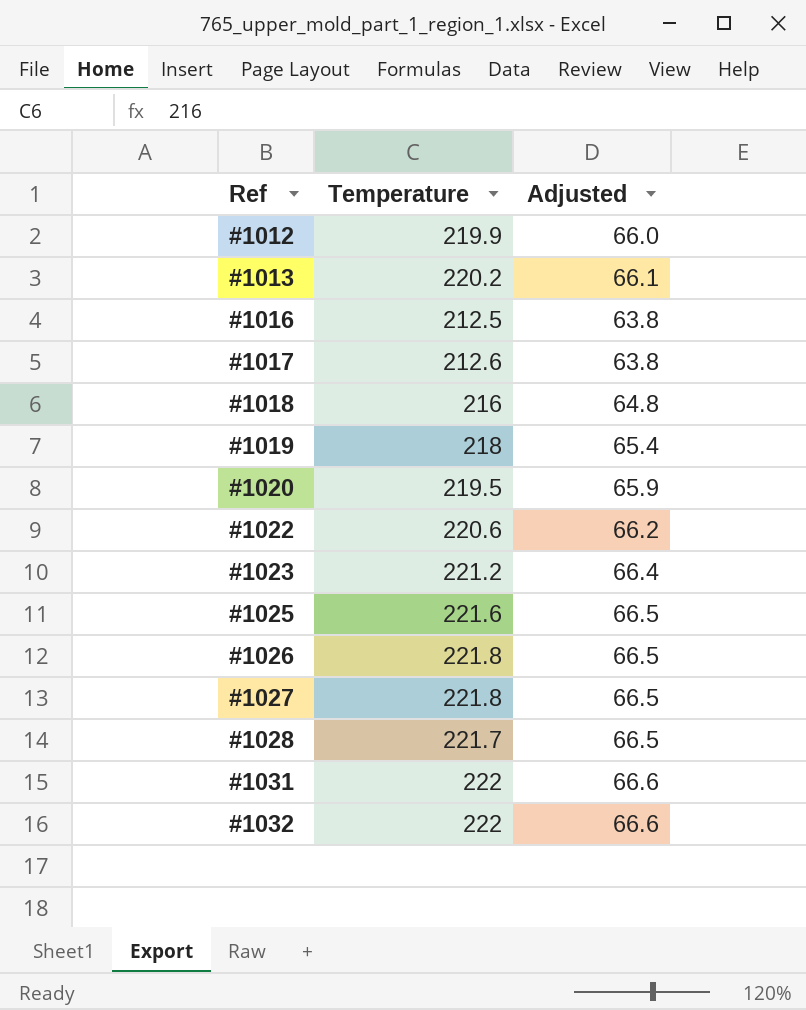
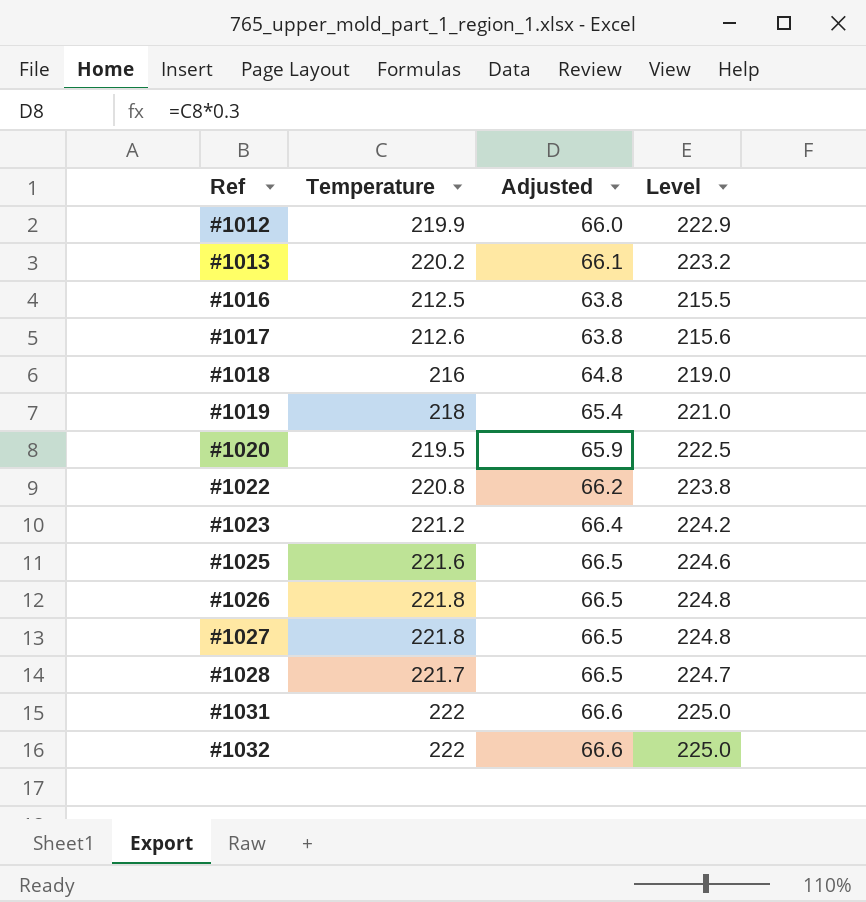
column Level | formula: none -> [Temperature] + 3
#1022 | Temperature: 220.6 -> 220.8

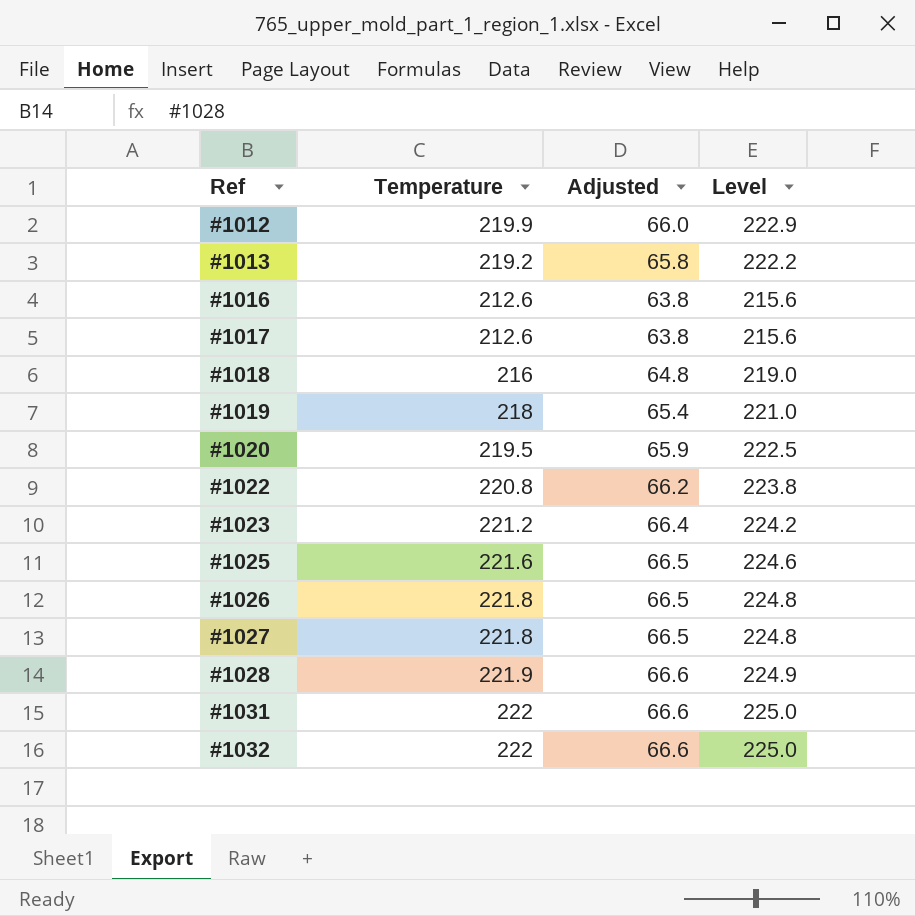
#1013 | Temperature: 220.2 -> 219.2
#1013 | Adjusted: 66.1 -> 65.8
#1013 | Level: 223.2 -> 222.2
#1016 | Temperature: 212.5 -> 212.6
#1016 | Level: 215.5 -> 215.6
#1028 | Temperature: 221.7 -> 221.9
#1028 | Adjusted: 66.5 -> 66.6
#1028 | Level: 224.7 -> 224.9

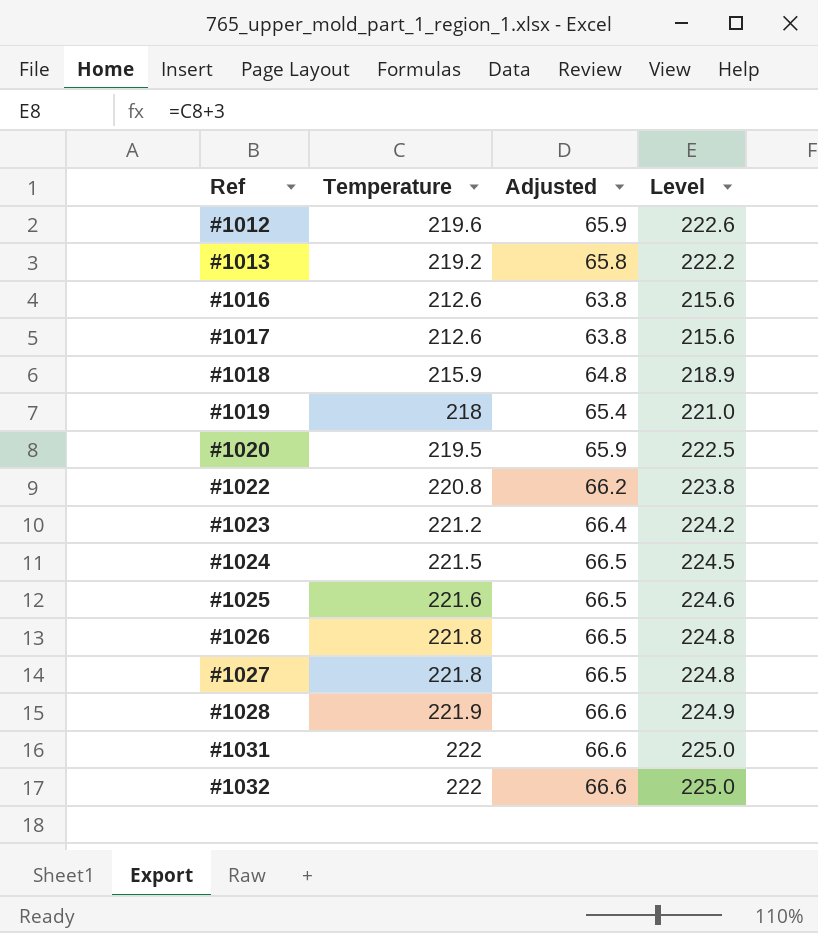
#1012 | Temperature: 219.9 -> 219.6
#1012 | Adjusted: 66.0 -> 65.9
#1012 | Level: 222.9 -> 222.6
#1018 | Temperature: 216 -> 215.9
#1018 | Level: 219.0 -> 218.9
row #1024: none -> 221.5 | 66.5 | 224.5

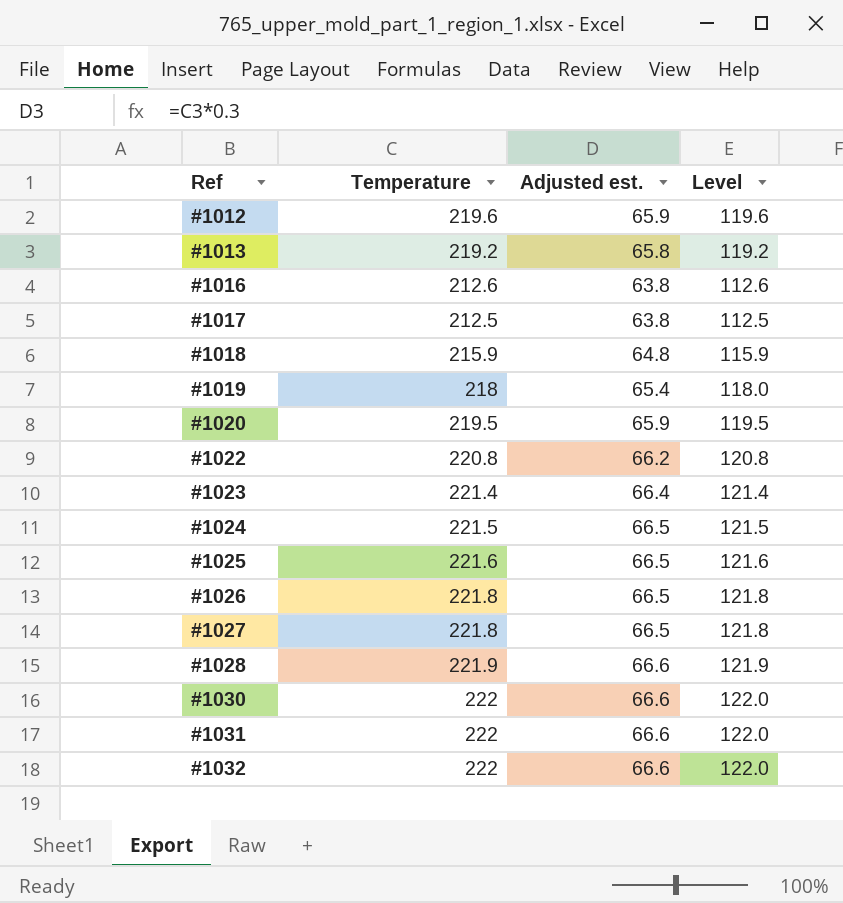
column name: Adjusted -> Adjusted est.
column Level | formula: [Temperature] + 3 -> [Temperature] - 100
#1017 | Temperature: 212.6 -> 212.5
#1023 | Temperature: 221.2 -> 221.4
row #1030: none -> 222 | 66.6 | 122.0

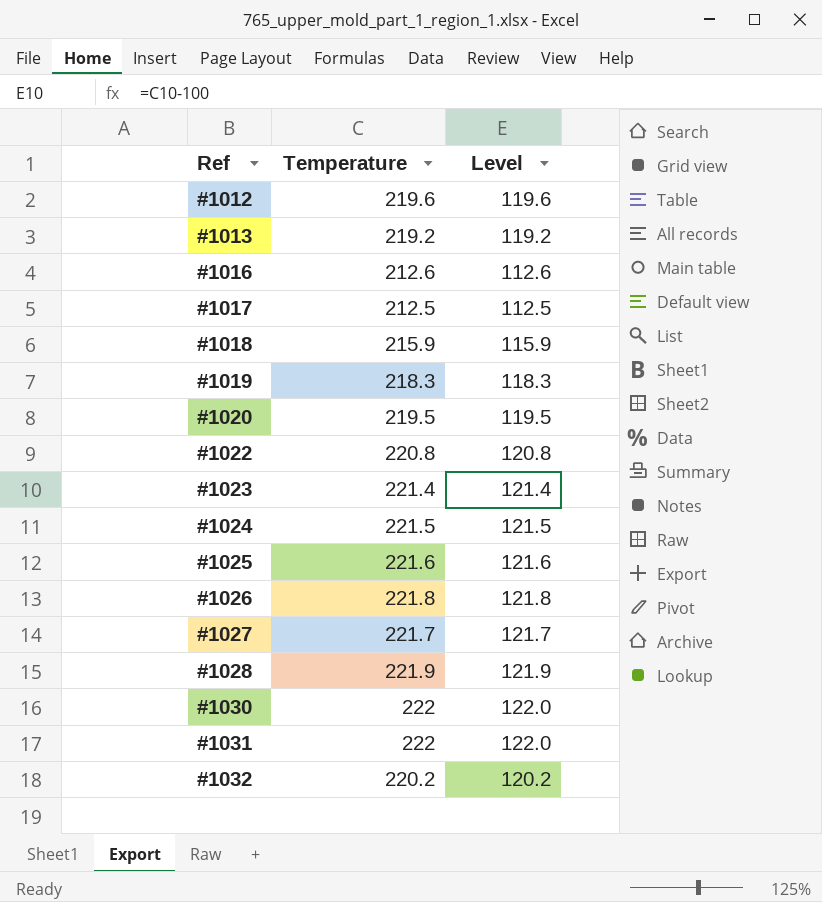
column Adjusted est. | formula: [Temperature] * 0.3 -> none
#1019 | Temperature: 218 -> 218.3
#1019 | Level: 118.0 -> 118.3
#1027 | Temperature: 221.8 -> 221.7
#1027 | Level: 121.8 -> 121.7
#1032 | Temperature: 222 -> 220.2
#1032 | Level: 122.0 -> 120.2

